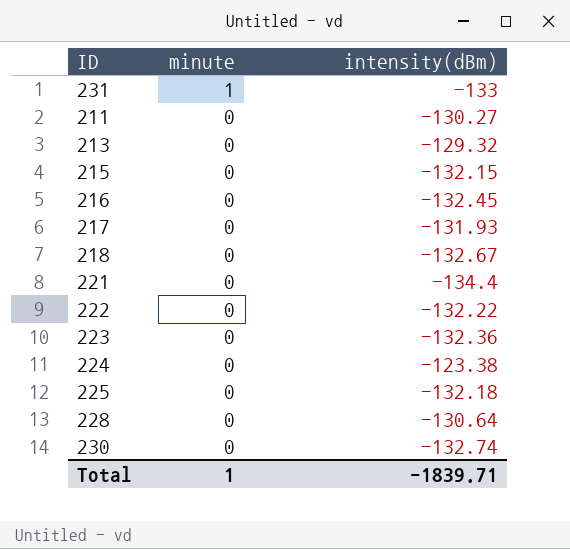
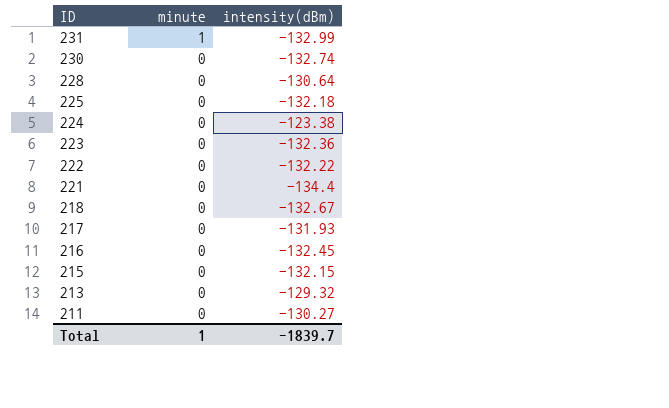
row order: minute descending -> ID descending
231 | intensity(dBm): -133 -> -132.99
Total | intensity(dBm): -1839.71 -> -1839.7

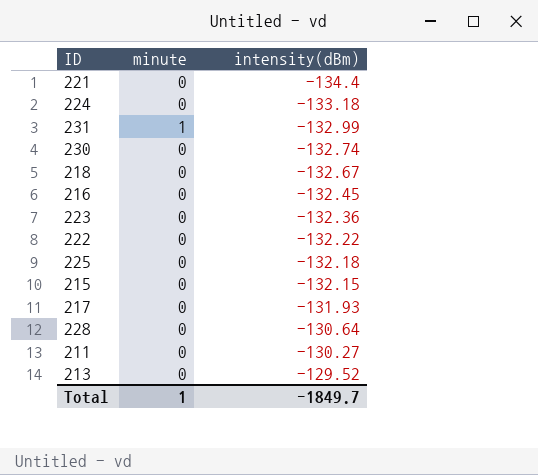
row order: ID descending -> intensity(dBm) ascending
224 | intensity(dBm): -123.38 -> -133.18
213 | intensity(dBm): -129.32 -> -129.52
Total | intensity(dBm): -1839.7 -> -1849.7

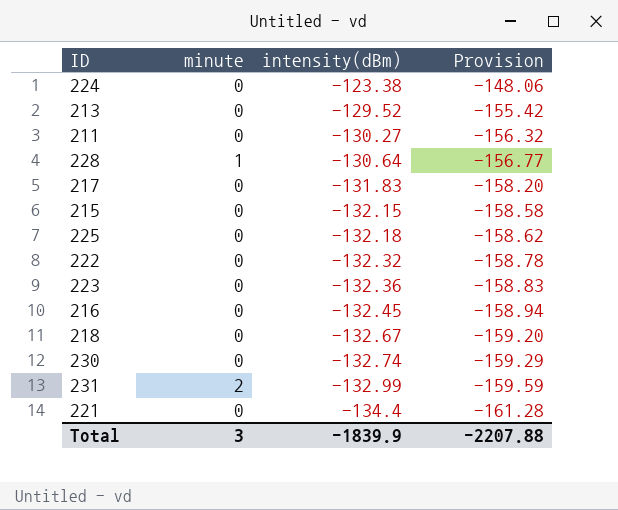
row order: intensity(dBm) ascending -> intensity(dBm) descending
column Provision | formula: none -> [intensity(dBm)] * 1.2
224 | intensity(dBm): -133.18 -> -123.38
228 | minute: 0 -> 1
217 | intensity(dBm): -131.93 -> -131.83
222 | intensity(dBm): -132.22 -> -132.32
231 | minute: 1 -> 2
Total | minute: 1 -> 3
Total | intensity(dBm): -1849.7 -> -1839.9

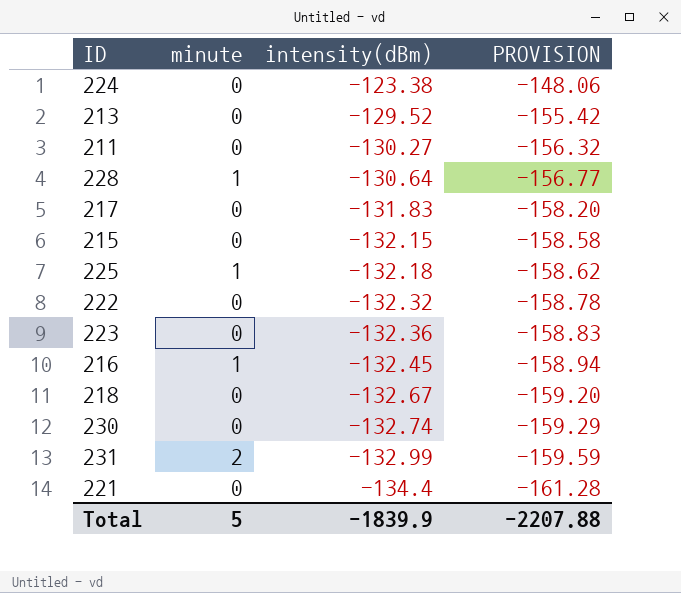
column name: Provision -> PROVISION
225 | minute: 0 -> 1
216 | minute: 0 -> 1
Total | minute: 3 -> 5

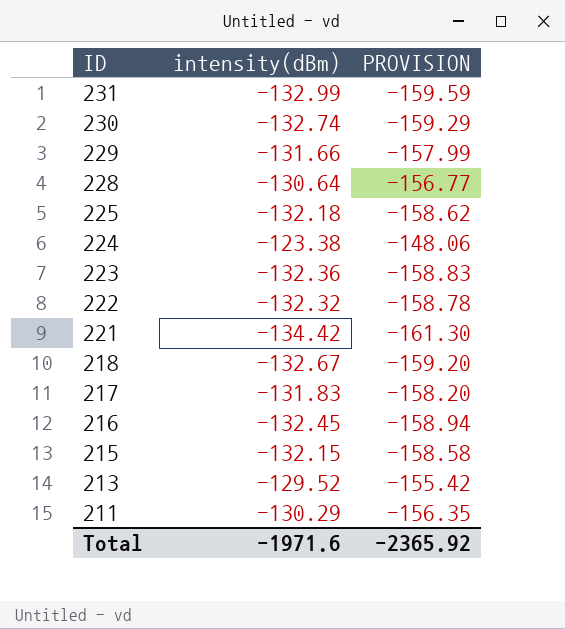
row order: intensity(dBm) descending -> ID descending
column minute | position: 2 -> none
row 229: none -> -131.66 | -157.99
221 | intensity(dBm): -134.4 -> -134.42
221 | PROVISION: -161.28 -> -161.30
211 | intensity(dBm): -130.27 -> -130.29
211 | PROVISION: -156.32 -> -156.35
Total | intensity(dBm): -1839.9 -> -1971.6
Total | PROVISION: -2207.88 -> -2365.92

